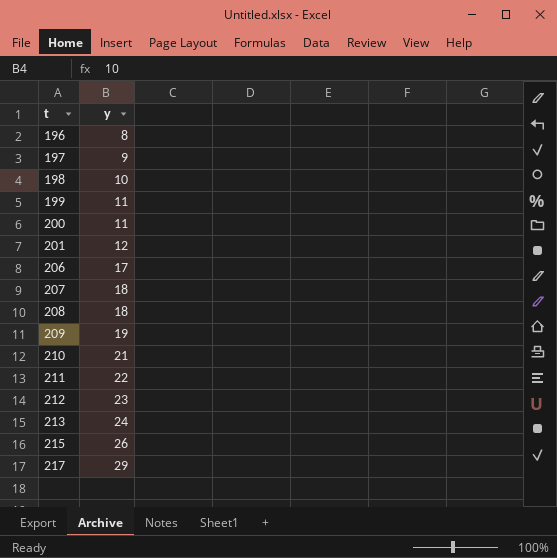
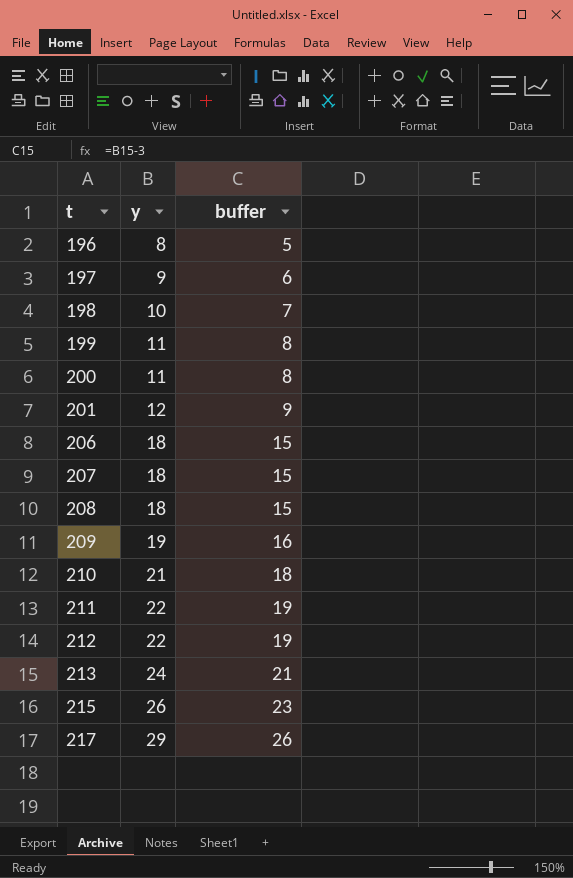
column buffer | formula: none -> [y] - 3
206 | y: 17 -> 18
212 | y: 23 -> 22

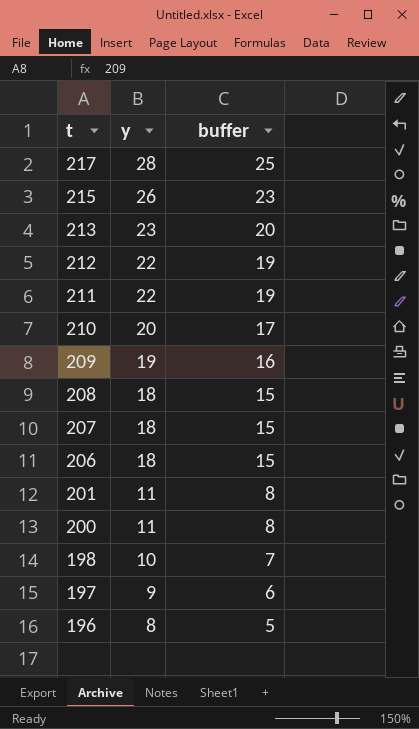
row order: t ascending -> t descending
row 199: 11 | 8 -> none
217 | y: 29 -> 28
217 | buffer: 26 -> 25
213 | y: 24 -> 23
213 | buffer: 21 -> 20
210 | y: 21 -> 20
210 | buffer: 18 -> 17
201 | y: 12 -> 11
201 | buffer: 9 -> 8

